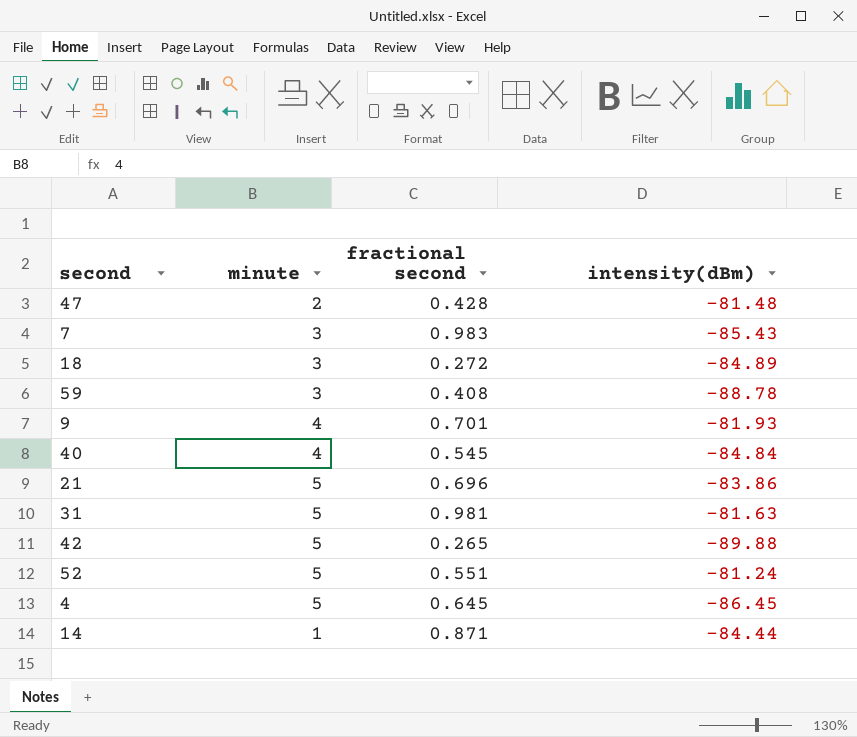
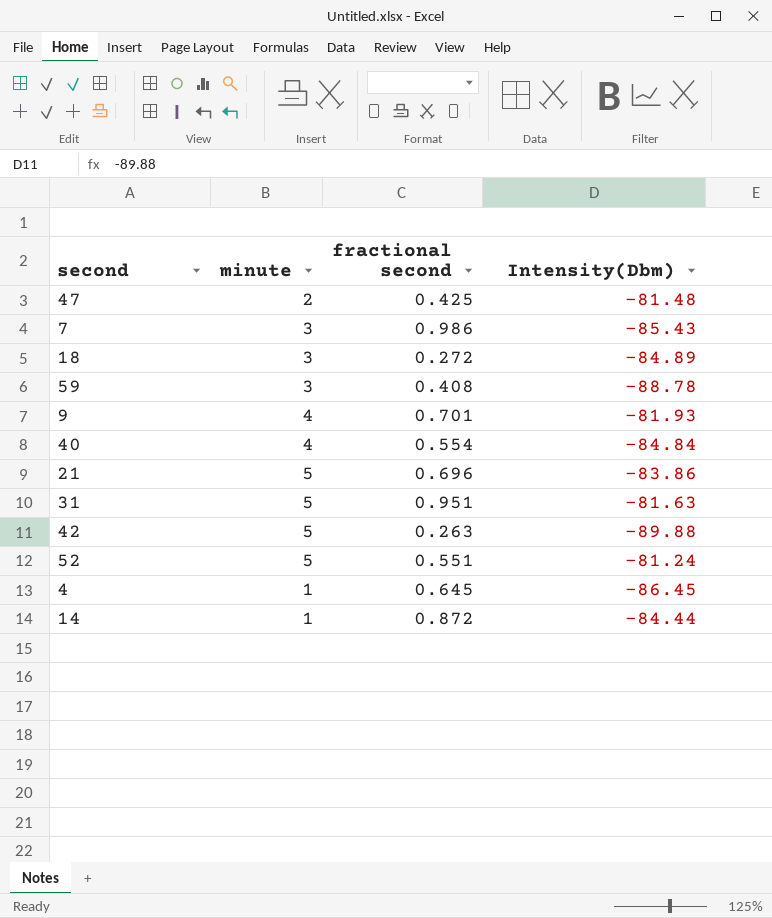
column name: intensity(dBm) -> Intensity(Dbm)
47 | fractional second: 0.428 -> 0.425
7 | fractional second: 0.983 -> 0.986
40 | fractional second: 0.545 -> 0.554
31 | fractional second: 0.981 -> 0.951
42 | fractional second: 0.265 -> 0.263
4 | minute: 5 -> 1
14 | fractional second: 0.871 -> 0.872

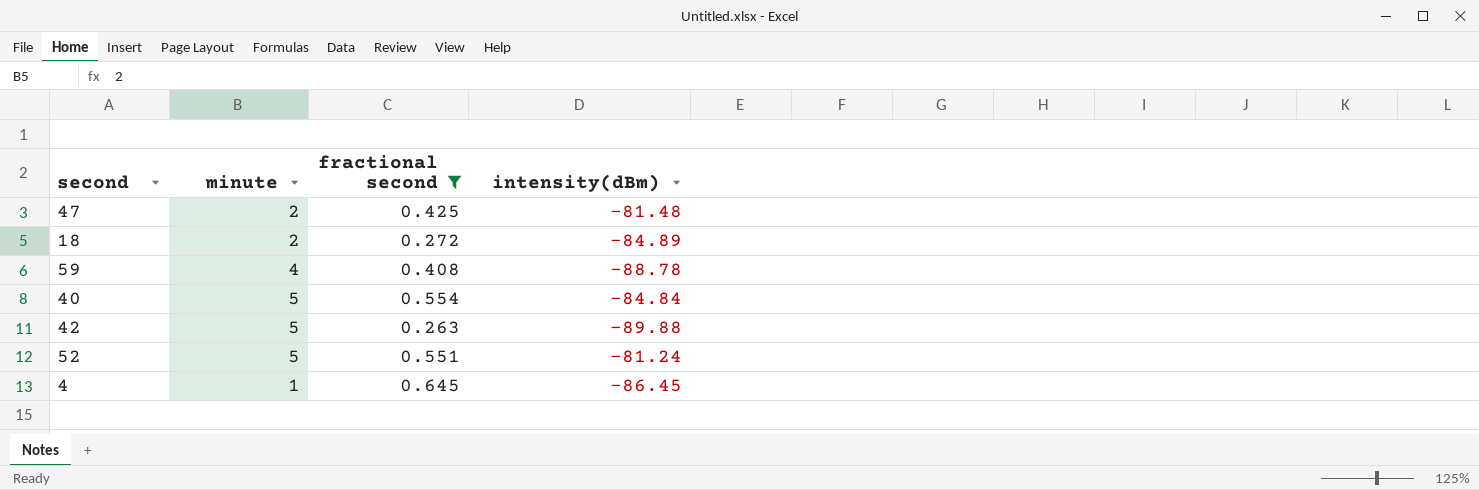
filter: none -> fractional second <= 0.645
column name: Intensity(Dbm) -> intensity(dBm)
18 | minute: 3 -> 2
59 | minute: 3 -> 4
40 | minute: 4 -> 5

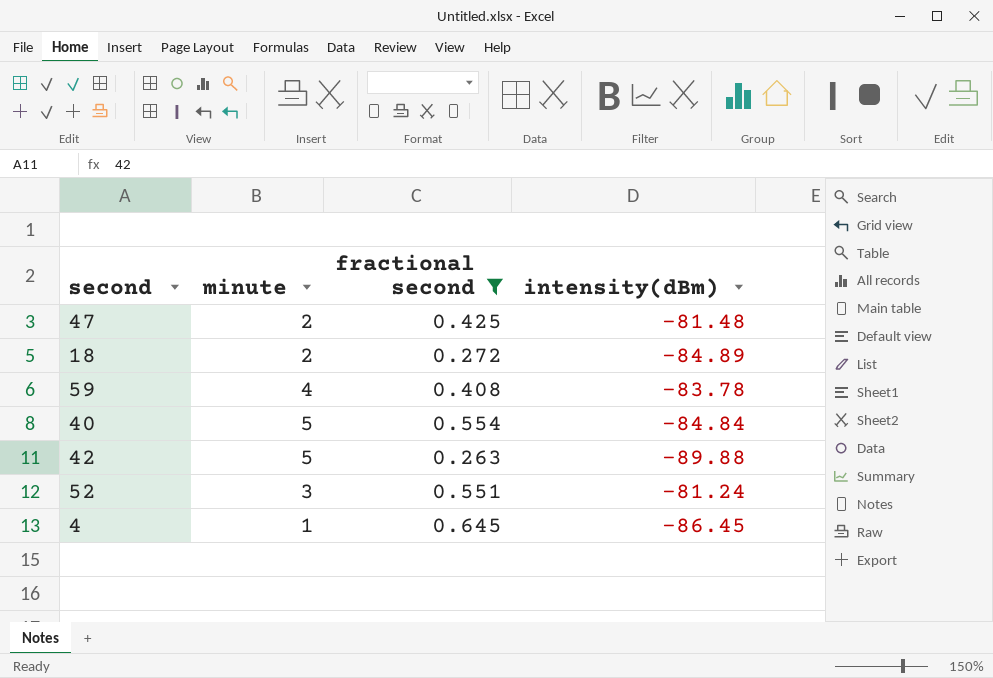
59 | intensity(dBm): -88.78 -> -83.78
52 | minute: 5 -> 3

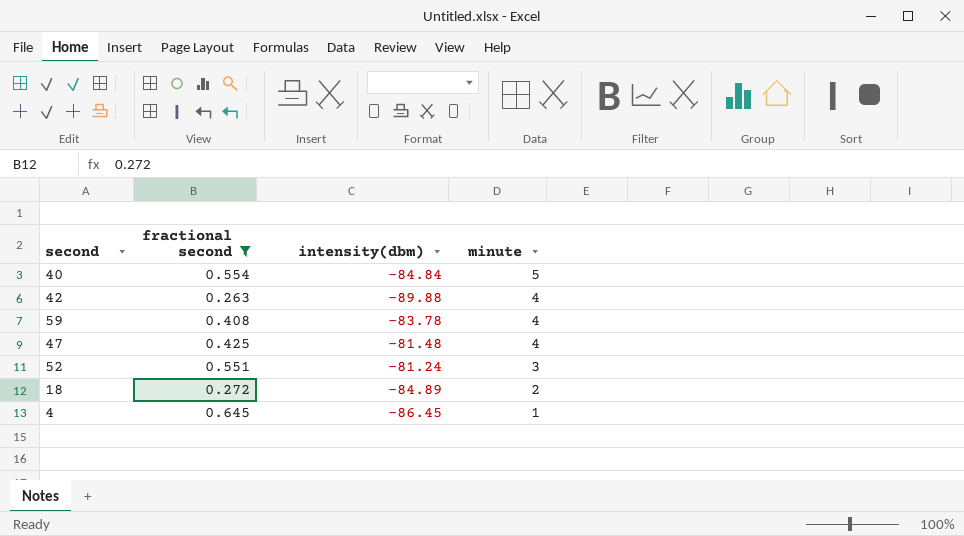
row order: none -> minute descending
column name: intensity(dBm) -> intensity(dbm)
column minute | position: 2 -> 4
42 | minute: 5 -> 4
47 | minute: 2 -> 4

